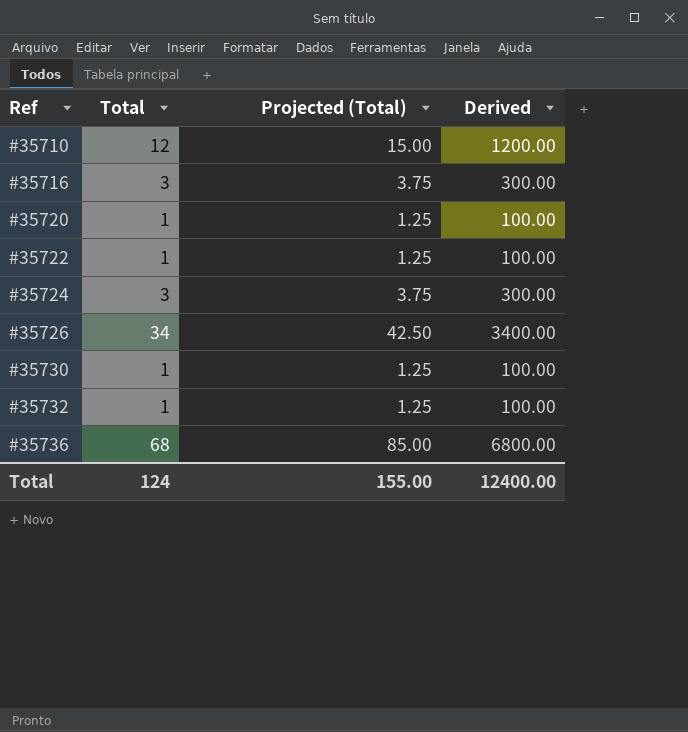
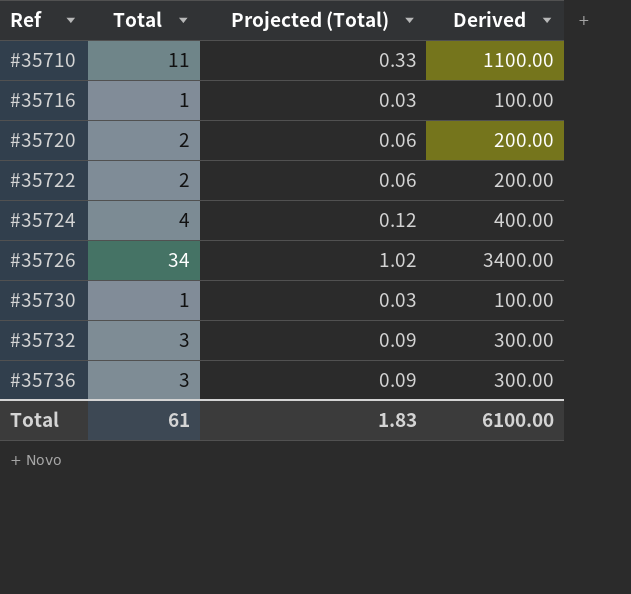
column Projected (Total) | formula: [Total] * 1.25 -> [Total] * 0.03
#35710 | Total: 12 -> 11
#35710 | Derived: 1200.00 -> 1100.00
#35716 | Total: 3 -> 1
#35716 | Derived: 300.00 -> 100.00
#35720 | Total: 1 -> 2
#35720 | Derived: 100.00 -> 200.00
#35722 | Total: 1 -> 2
#35722 | Derived: 100.00 -> 200.00
#35724 | Total: 3 -> 4
#35724 | Derived: 300.00 -> 400.00
#35732 | Total: 1 -> 3
#35732 | Derived: 100.00 -> 300.00
#35736 | Total: 68 -> 3
#35736 | Derived: 6800.00 -> 300.00
Total | Total: 124 -> 61
Total | Projected (Total): 155.00 -> 1.83
Total | Derived: 12400.00 -> 6100.00

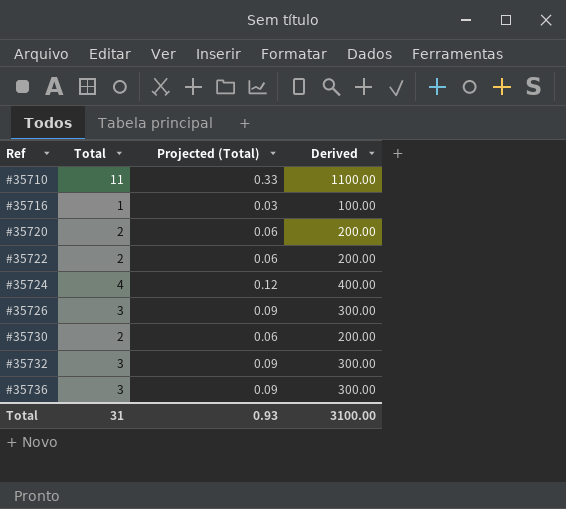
#35726 | Total: 34 -> 3
#35726 | Projected (Total): 1.02 -> 0.09
#35726 | Derived: 3400.00 -> 300.00
#35730 | Total: 1 -> 2
#35730 | Projected (Total): 0.03 -> 0.06
#35730 | Derived: 100.00 -> 200.00
Total | Total: 61 -> 31
Total | Projected (Total): 1.83 -> 0.93
Total | Derived: 6100.00 -> 3100.00

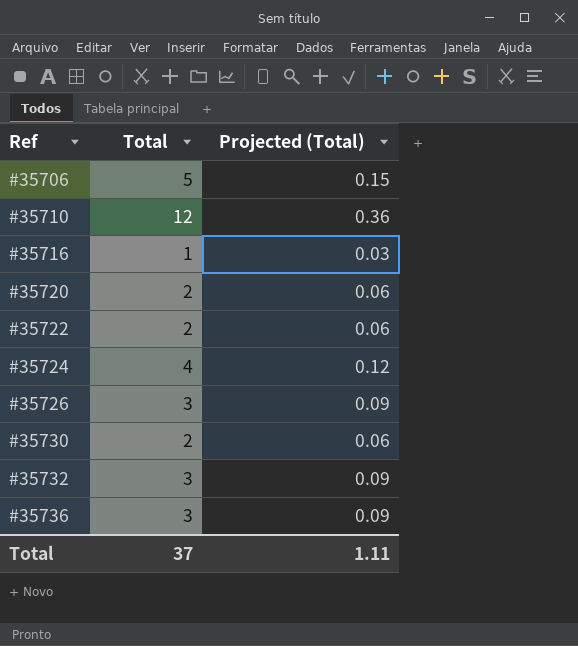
column Derived | formula: [Total] * 100 -> none
row #35706: none -> 5 | 0.15
#35710 | Total: 11 -> 12
#35710 | Projected (Total): 0.33 -> 0.36
Total | Total: 31 -> 37
Total | Projected (Total): 0.93 -> 1.11

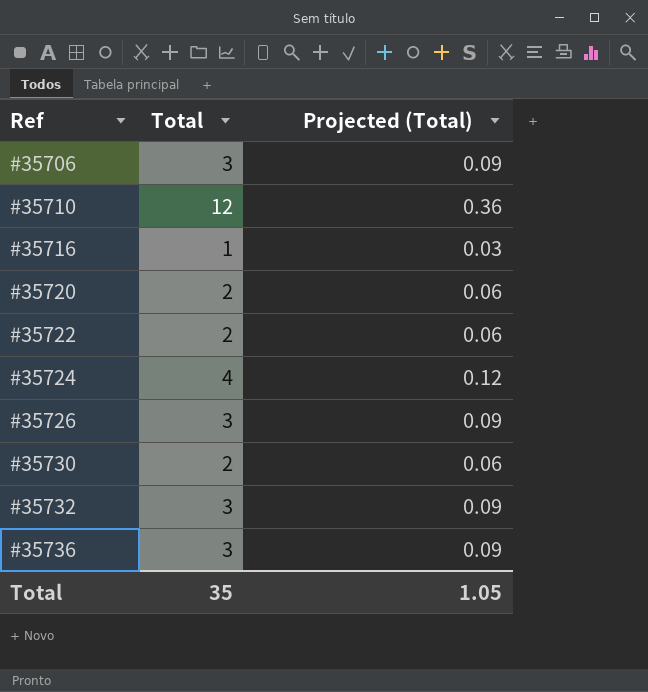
#35706 | Total: 5 -> 3
#35706 | Projected (Total): 0.15 -> 0.09
Total | Total: 37 -> 35
Total | Projected (Total): 1.11 -> 1.05

